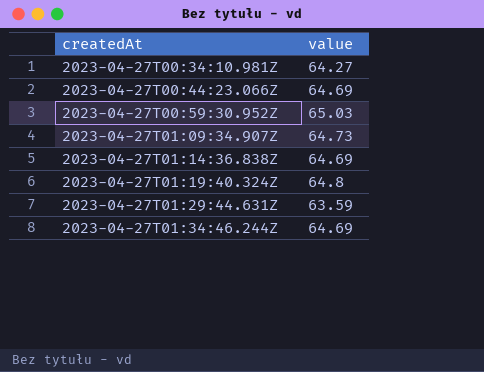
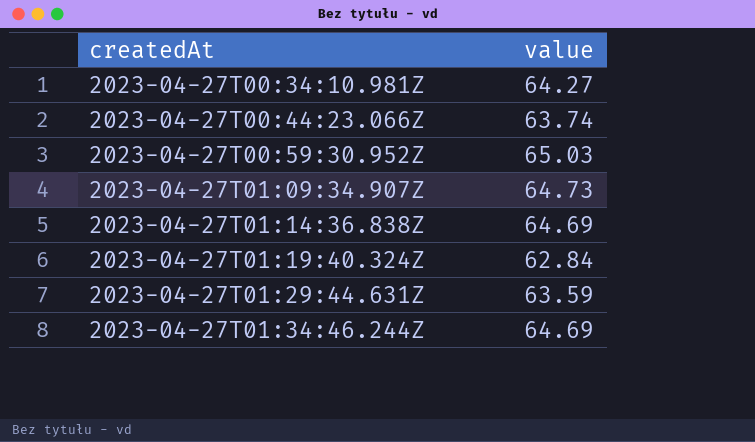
2023-04-27T00:44:23.066Z | value: 64.69 -> 63.74
2023-04-27T01:19:40.324Z | value: 64.8 -> 62.84

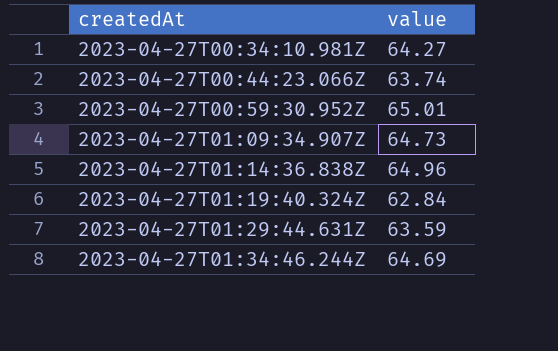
2023-04-27T00:59:30.952Z | value: 65.03 -> 65.01
2023-04-27T01:14:36.838Z | value: 64.69 -> 64.96

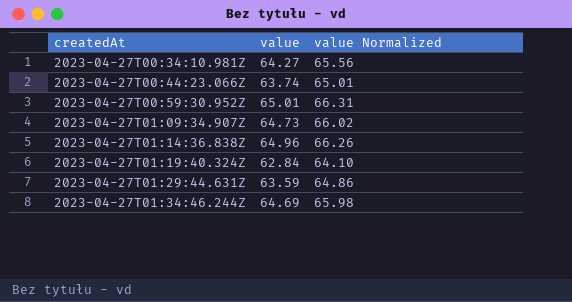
column value Normalized | formula: none -> [value] * 1.02

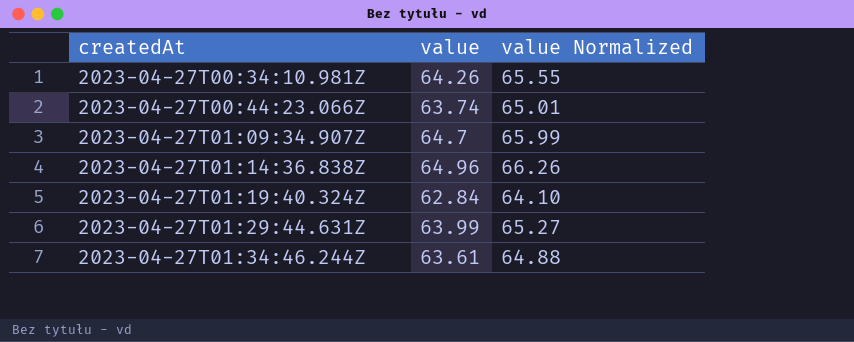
row 2023-04-27T00:59:30.952Z: 65.01 | 66.31 -> none
2023-04-27T00:34:10.981Z | value: 64.27 -> 64.26
2023-04-27T00:34:10.981Z | value Normalized: 65.56 -> 65.55
2023-04-27T01:09:34.907Z | value: 64.73 -> 64.7
2023-04-27T01:09:34.907Z | value Normalized: 66.02 -> 65.99
2023-04-27T01:29:44.631Z | value: 63.59 -> 63.99
2023-04-27T01:29:44.631Z | value Normalized: 64.86 -> 65.27
2023-04-27T01:34:46.244Z | value: 64.69 -> 63.61
2023-04-27T01:34:46.244Z | value Normalized: 65.98 -> 64.88

